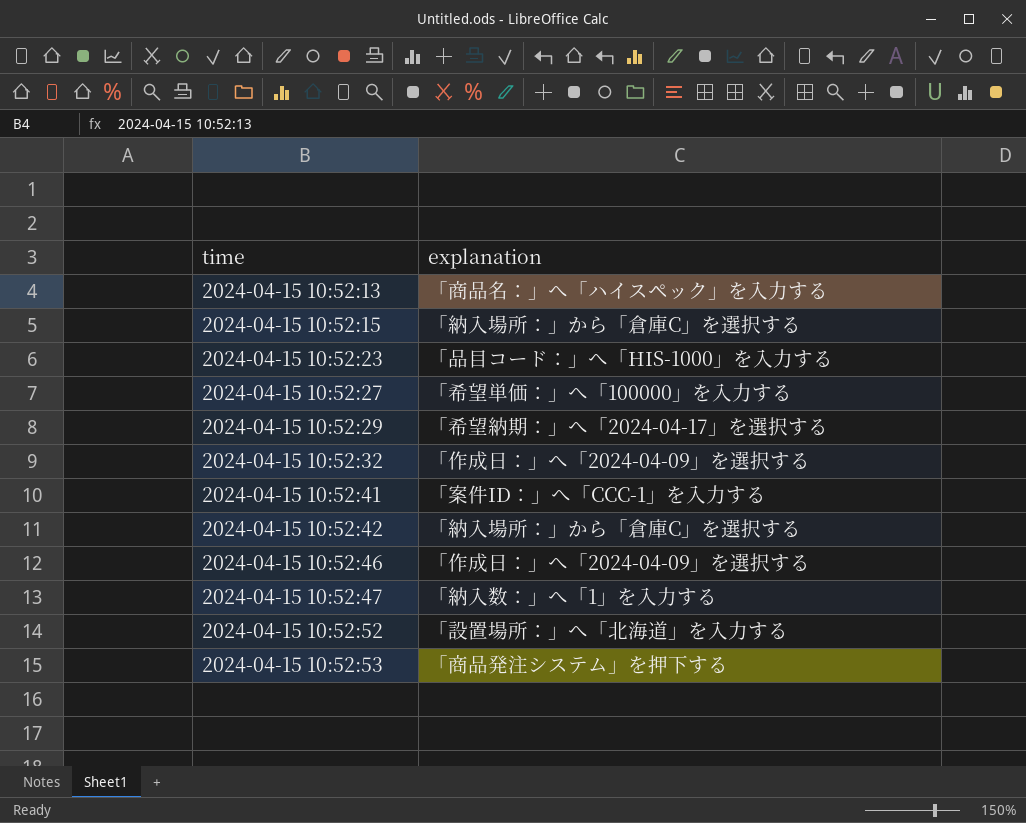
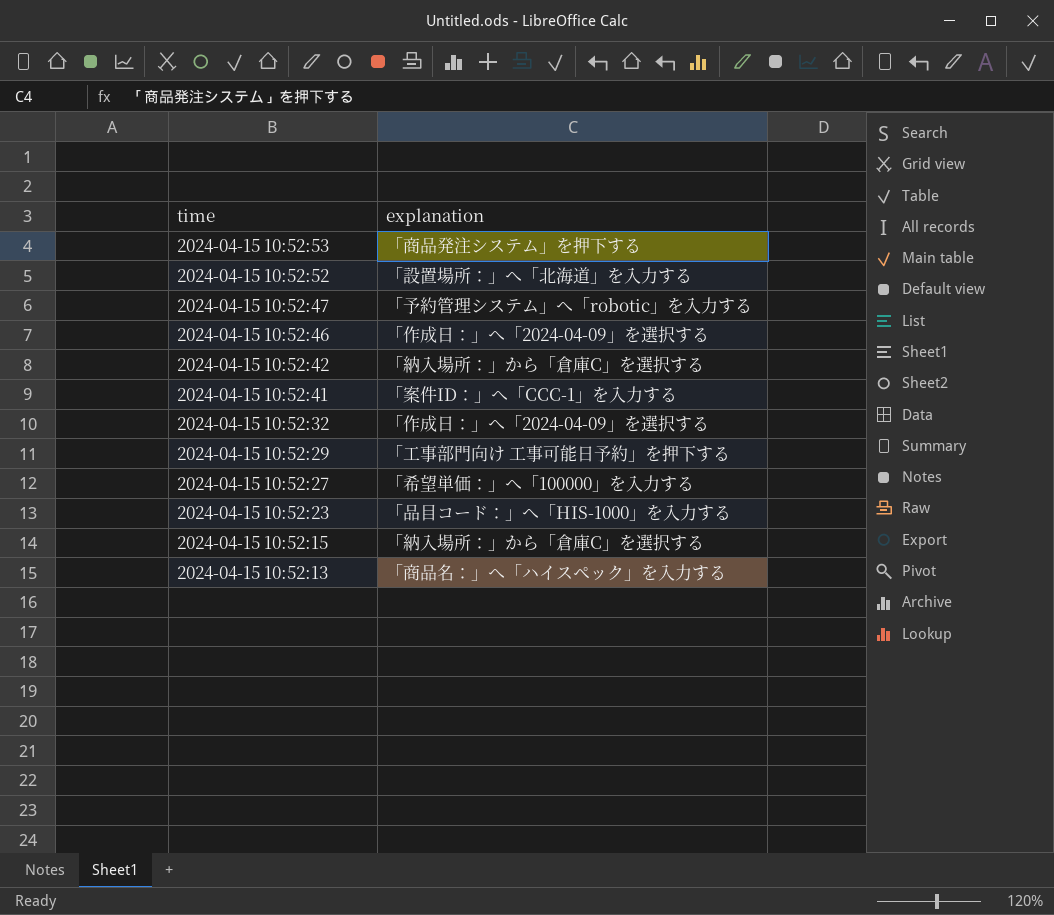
row order: time ascending -> time descending
2024-04-15 10:52:47 | explanation: 「納入数：」へ「1」を入力する -> 「予約管理システム」へ「robotic」を入力する
2024-04-15 10:52:29 | explanation: 「希望納期：」へ「2024-04-17」を選択する -> 「工事部門向け 工事可能日予約」を押下する

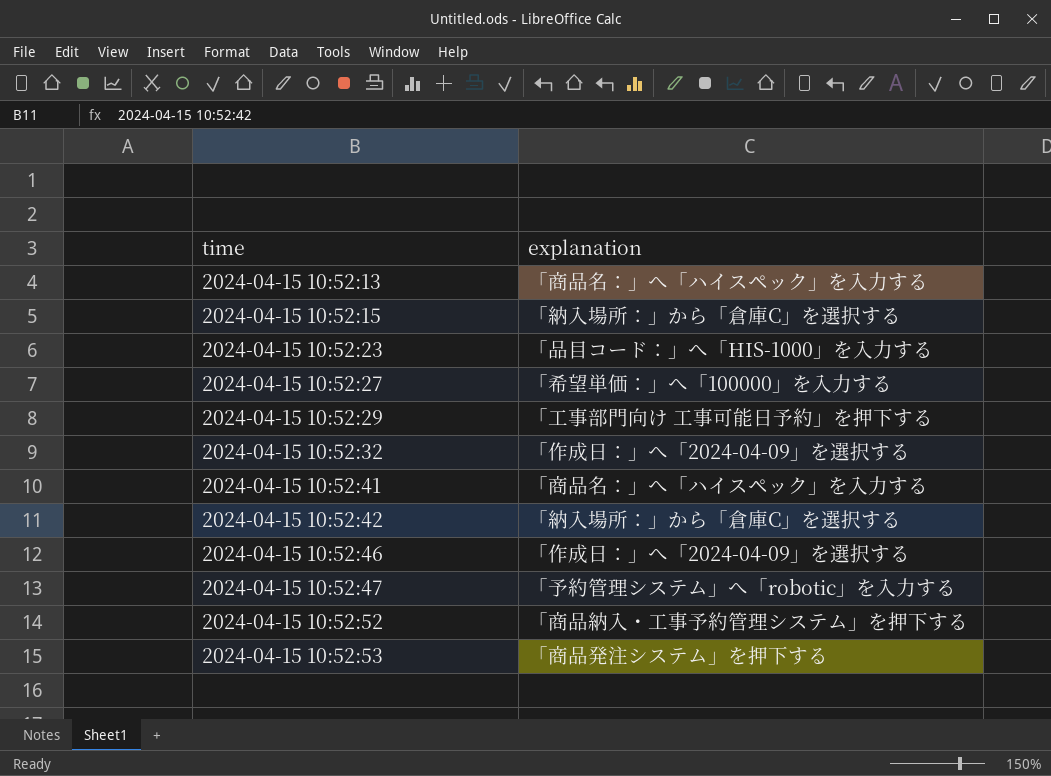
row order: time descending -> time ascending
2024-04-15 10:52:41 | explanation: 「案件ID：」へ「CCC-1」を入力する -> 「商品名：」へ「ハイスペック」を入力する
2024-04-15 10:52:52 | explanation: 「設置場所：」へ「北海道」を入力する -> 「商品納入・工事予約管理システム」を押下する

